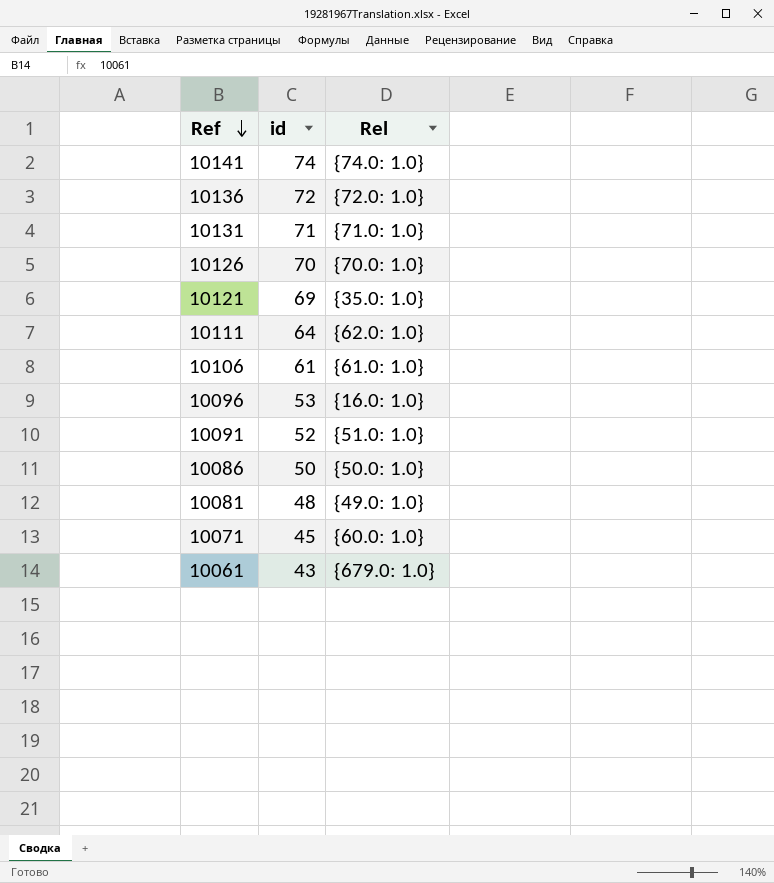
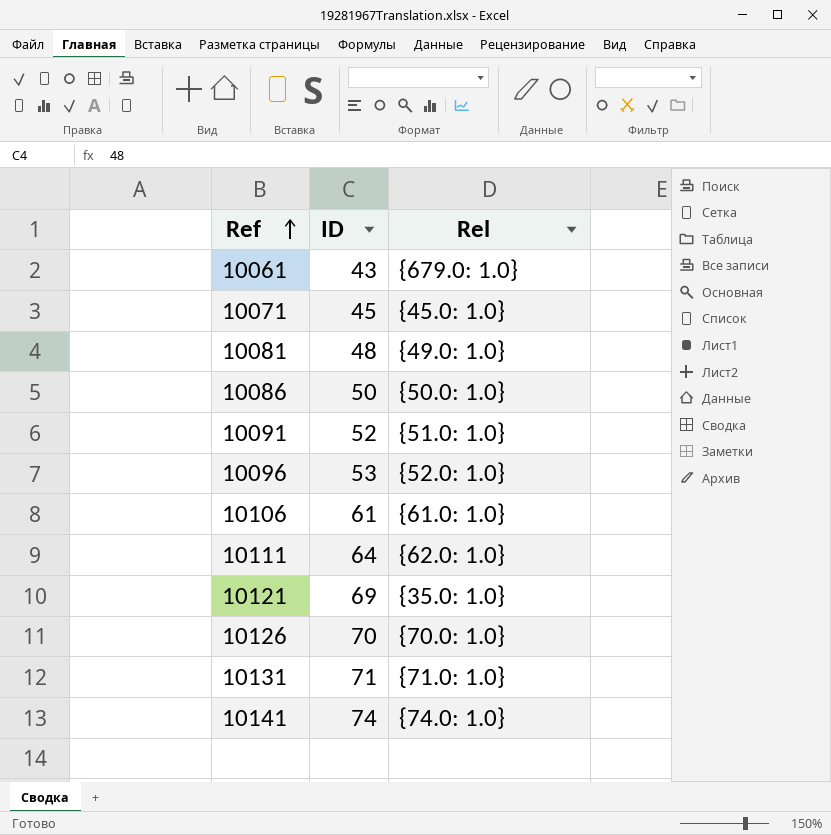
row order: Ref descending -> Ref ascending
column name: id -> ID
row 10136: 72 | {72.0: 1.0} -> none
10071 | Rel: {60.0: 1.0} -> {45.0: 1.0}
10096 | Rel: {16.0: 1.0} -> {52.0: 1.0}

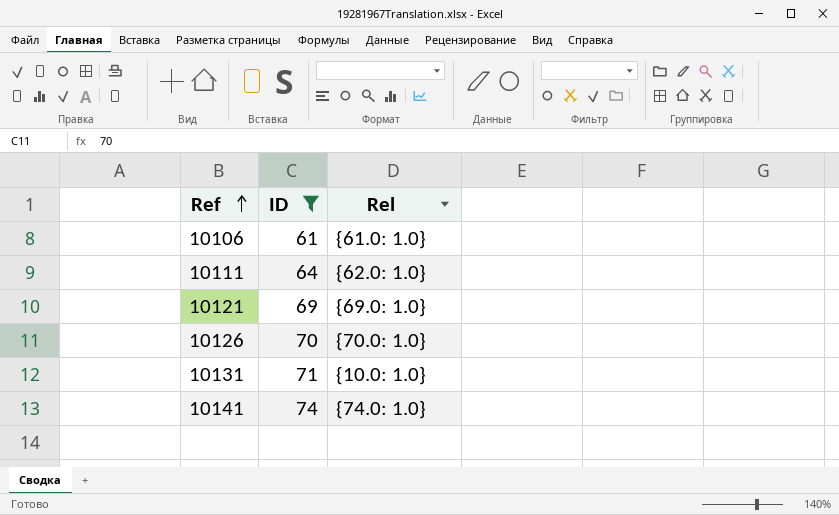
filter: none -> ID >= 61
10121 | Rel: {35.0: 1.0} -> {69.0: 1.0}
10131 | Rel: {71.0: 1.0} -> {10.0: 1.0}

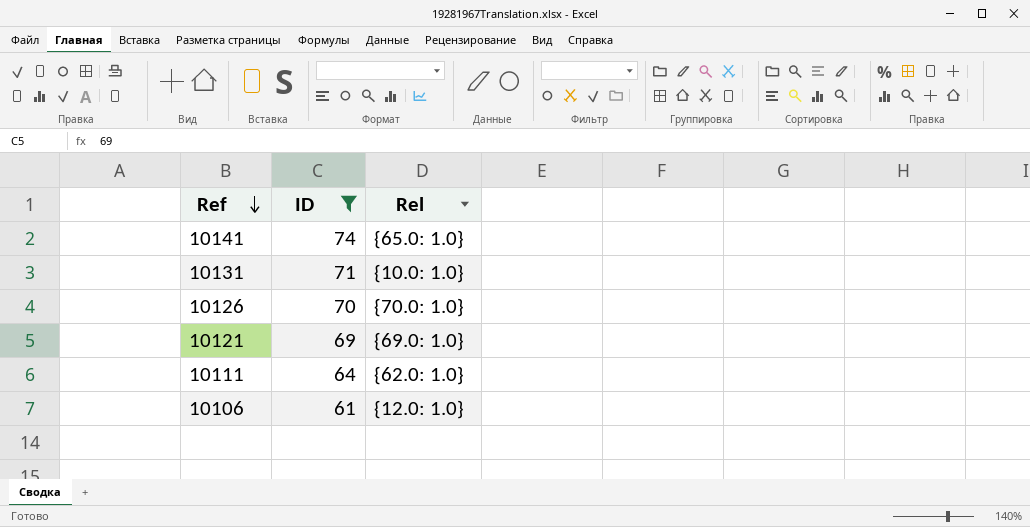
row order: Ref ascending -> Ref descending
10141 | Rel: {74.0: 1.0} -> {65.0: 1.0}
10106 | Rel: {61.0: 1.0} -> {12.0: 1.0}

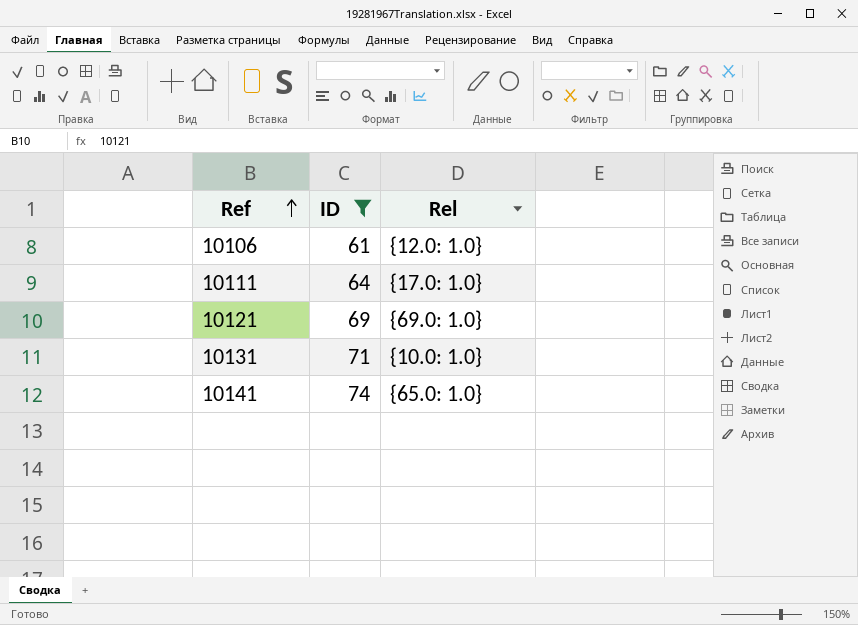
row order: Ref descending -> Ref ascending
row 10126: 70 | {70.0: 1.0} -> none
10111 | Rel: {62.0: 1.0} -> {17.0: 1.0}

